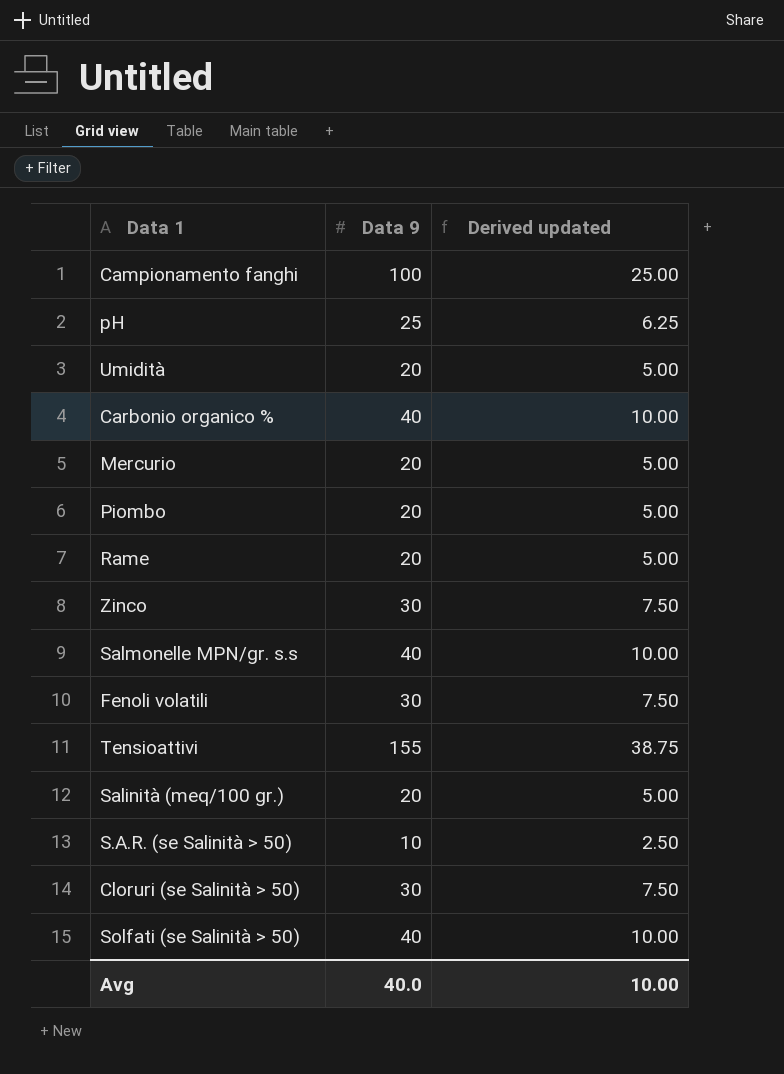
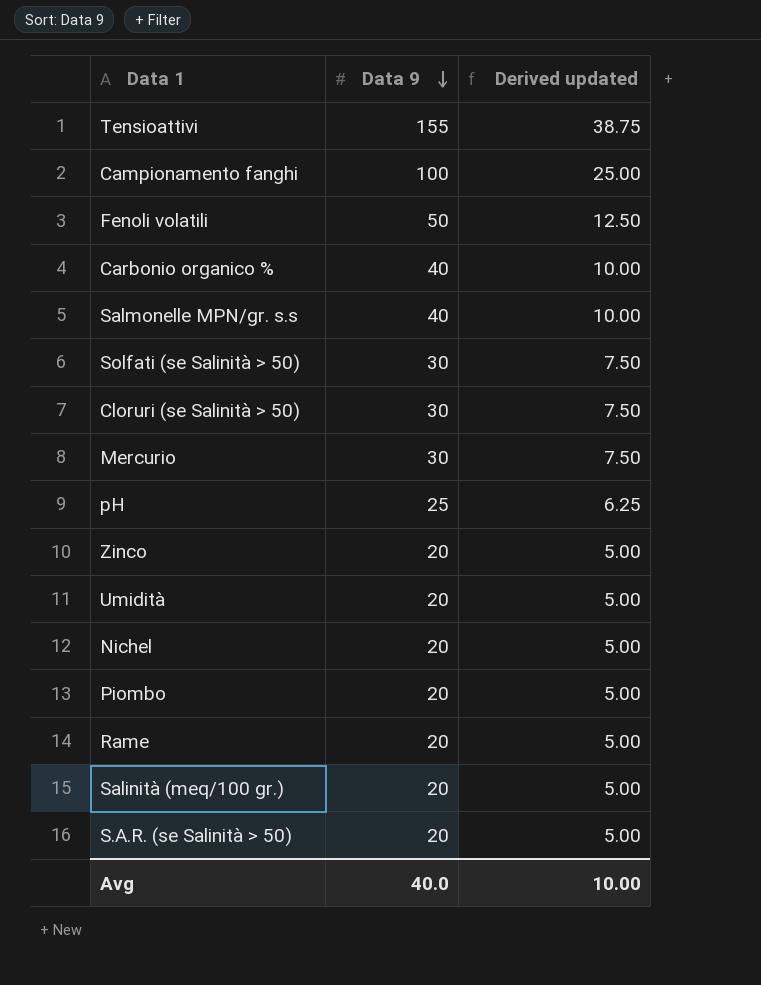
row order: none -> Data 9 descending
Fenoli volatili | Data 9: 30 -> 50
Fenoli volatili | Derived updated: 7.50 -> 12.50
Solfati (se Salinità > 50) | Data 9: 40 -> 30
Solfati (se Salinità > 50) | Derived updated: 10.00 -> 7.50
Mercurio | Data 9: 20 -> 30
Mercurio | Derived updated: 5.00 -> 7.50
Zinco | Data 9: 30 -> 20
Zinco | Derived updated: 7.50 -> 5.00
row Nichel: none -> 20 | 5.00
S.A.R. (se Salinità > 50) | Data 9: 10 -> 20
S.A.R. (se Salinità > 50) | Derived updated: 2.50 -> 5.00

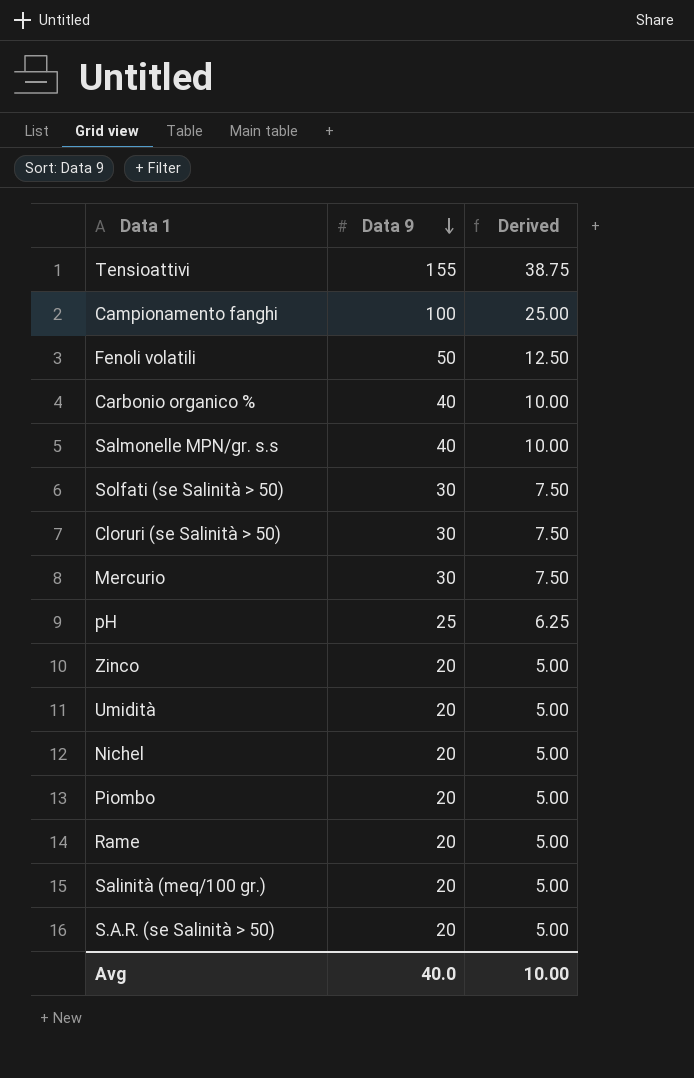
column name: Derived updated -> Derived

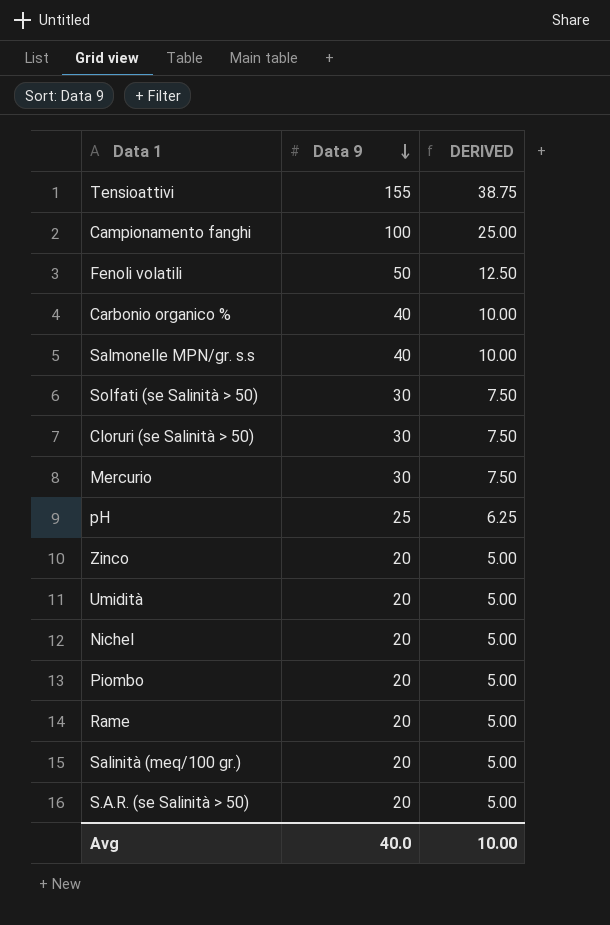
column name: Derived -> DERIVED

